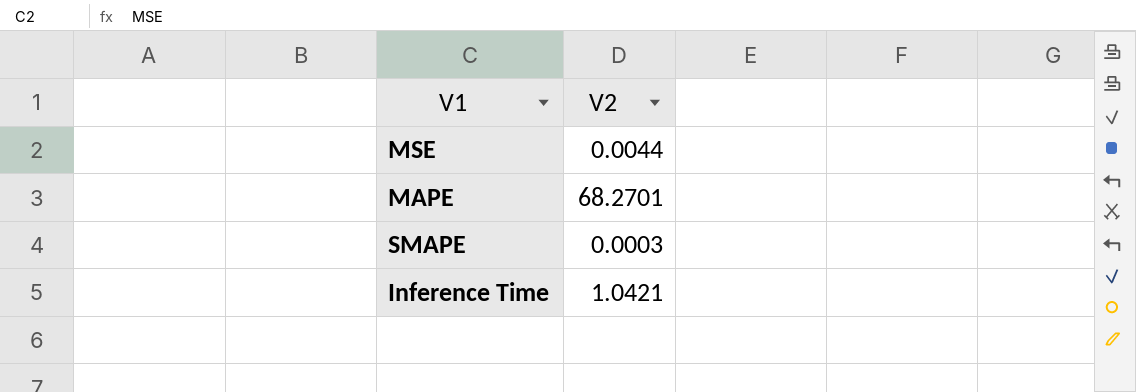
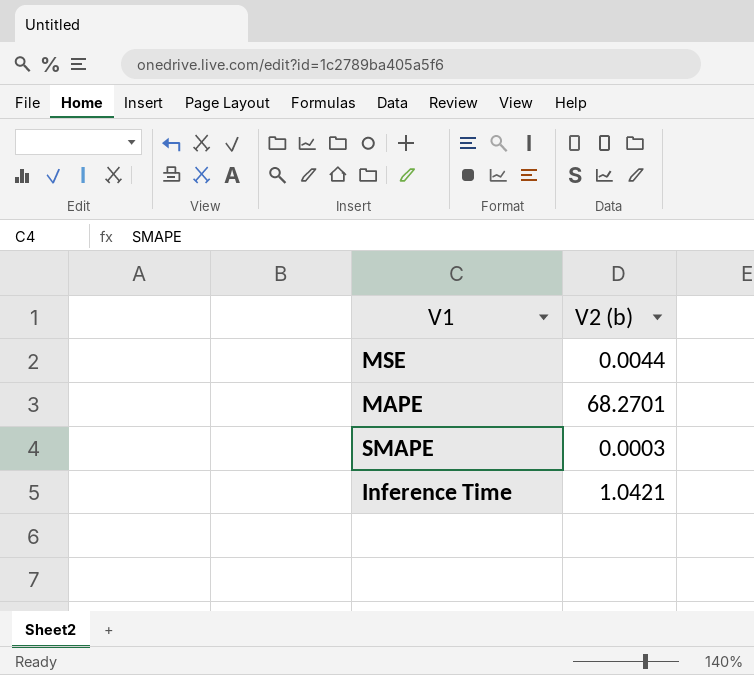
column name: V2 -> V2 (b)

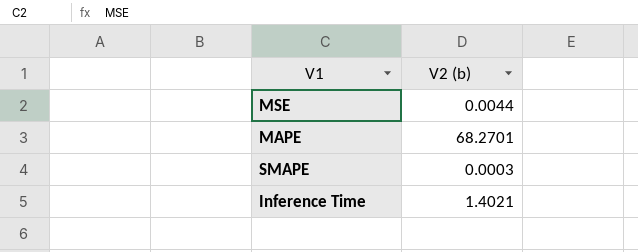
Inference Time | V2 (b): 1.0421 -> 1.4021

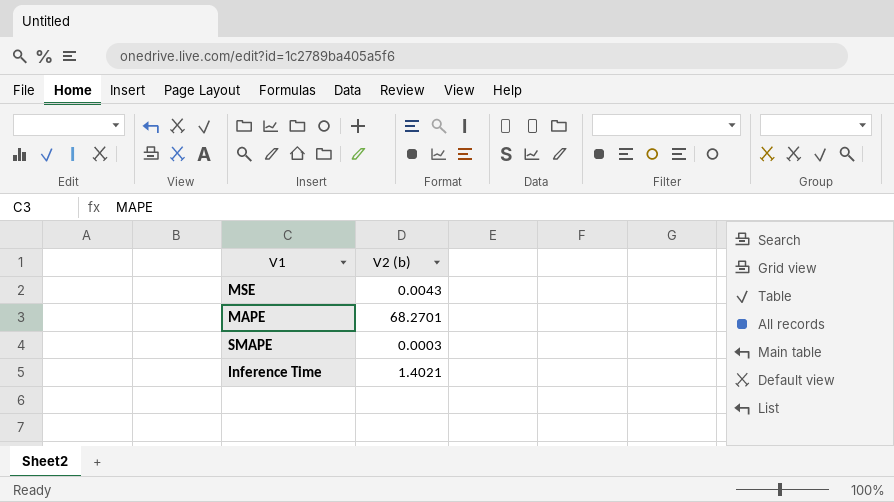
MSE | V2 (b): 0.0044 -> 0.0043

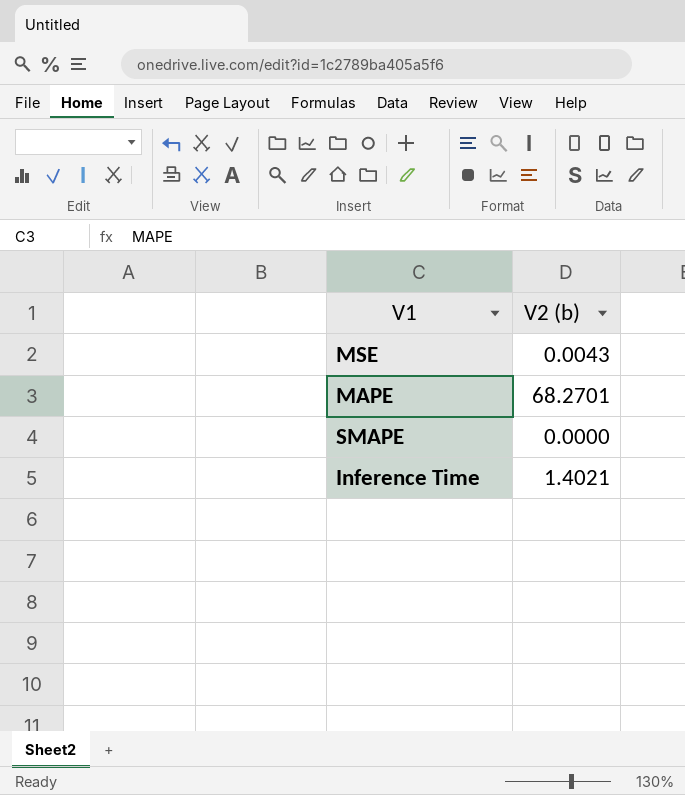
SMAPE | V2 (b): 0.0003 -> 0.0000

